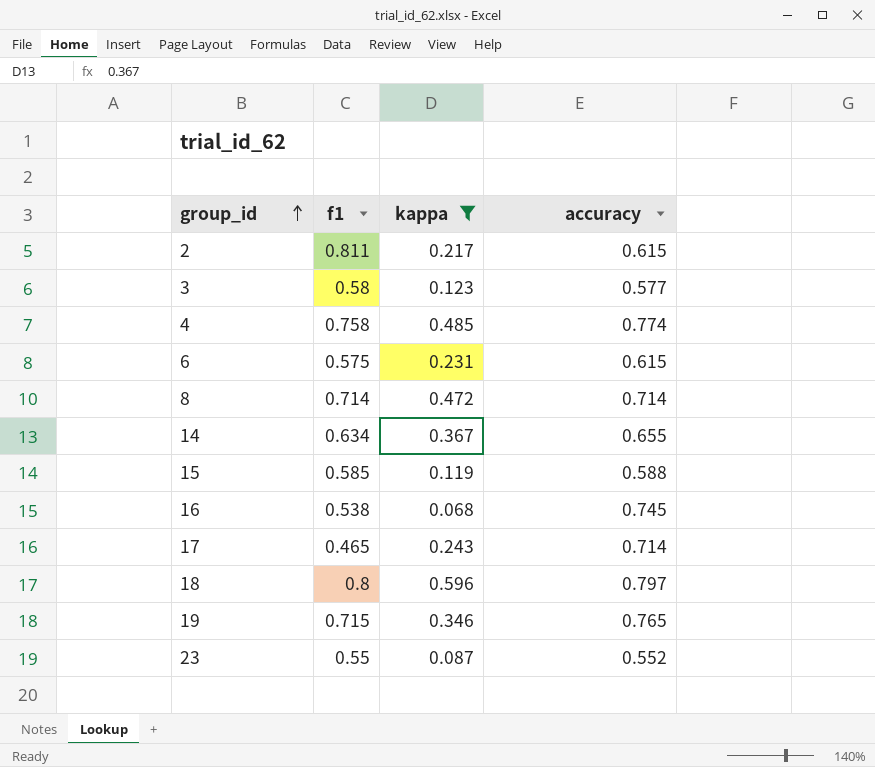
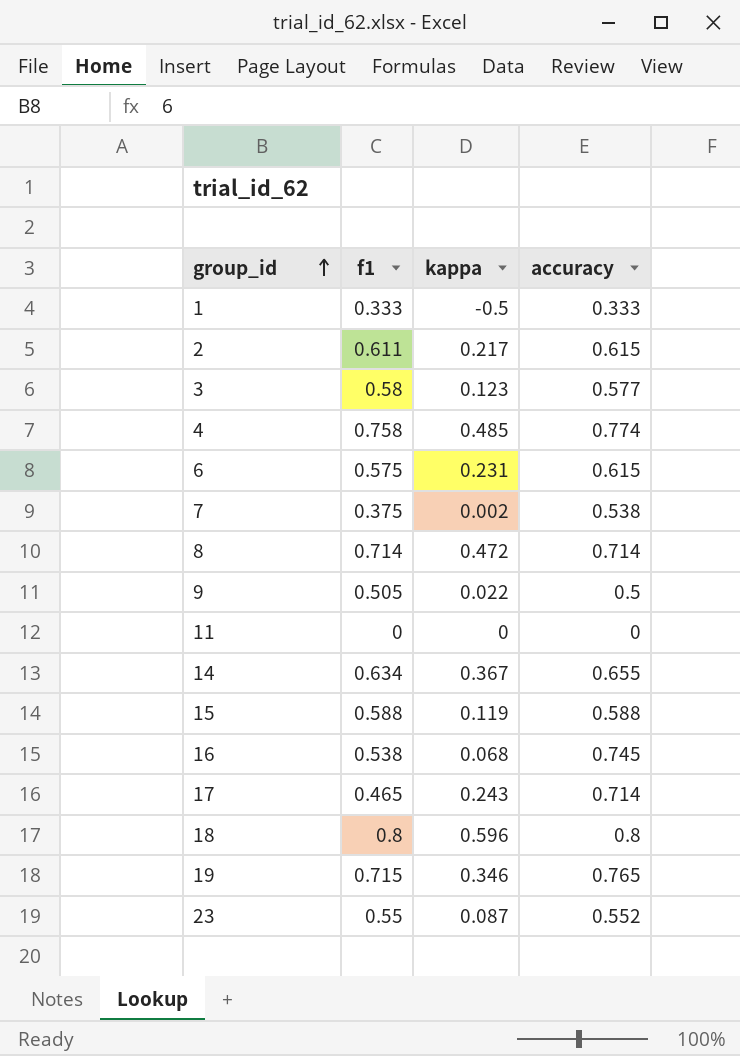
filter: kappa >= 0.068 -> none
2 | f1: 0.811 -> 0.611
15 | f1: 0.585 -> 0.588
18 | accuracy: 0.797 -> 0.8

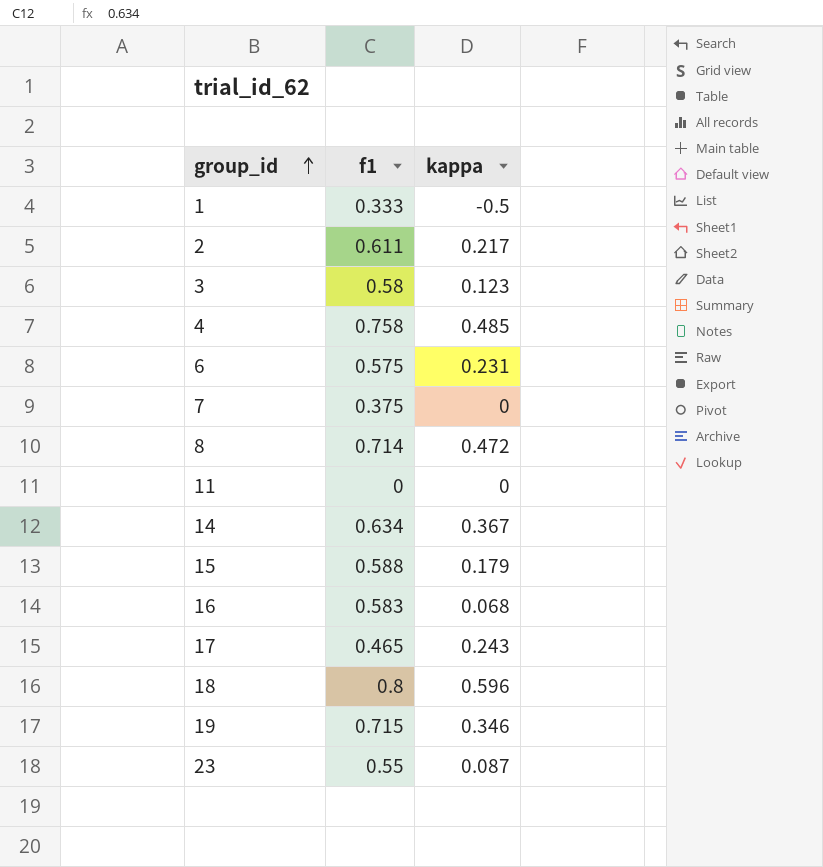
column accuracy | position: 4 -> none
row 9: 0.505 | 0.022 | 0.5 -> none
7 | kappa: 0.002 -> 0
15 | kappa: 0.119 -> 0.179
16 | f1: 0.538 -> 0.583

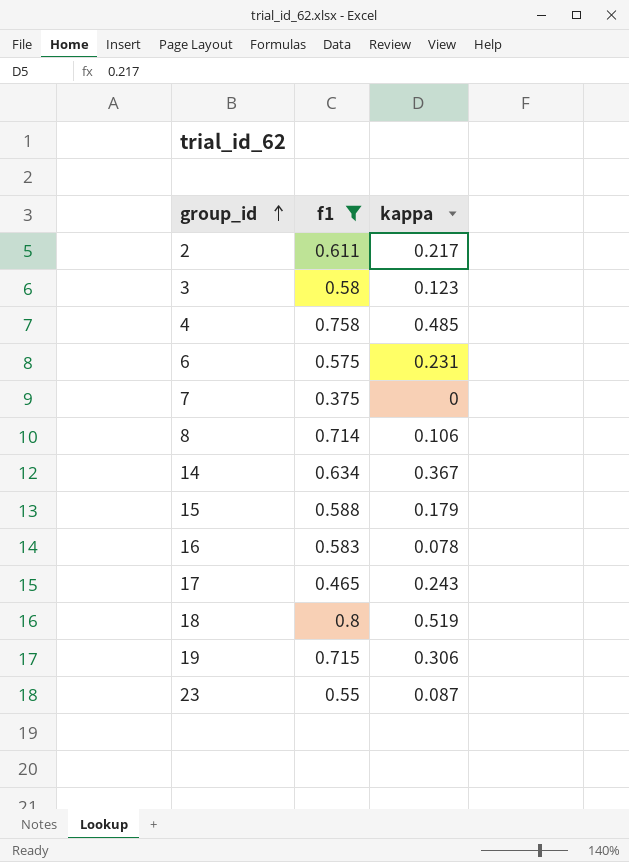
filter: none -> f1 >= 0.375
8 | kappa: 0.472 -> 0.106
16 | kappa: 0.068 -> 0.078
18 | kappa: 0.596 -> 0.519
19 | kappa: 0.346 -> 0.306

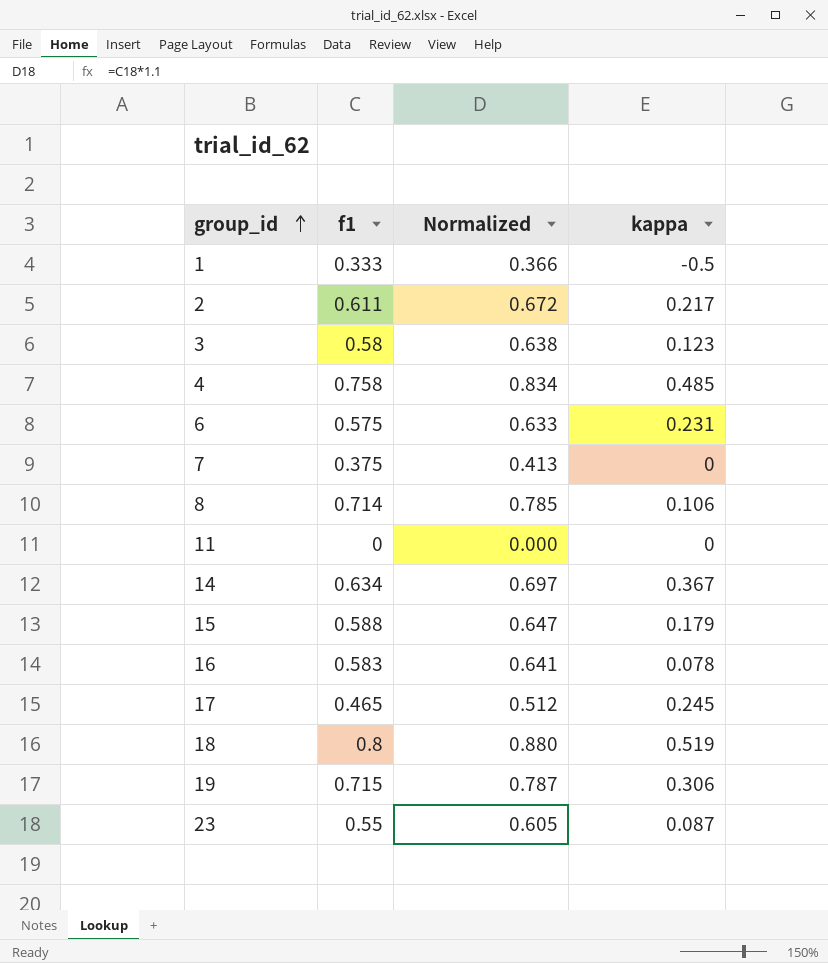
filter: f1 >= 0.375 -> none
column Normalized | formula: none -> [f1] * 1.1
17 | kappa: 0.243 -> 0.245

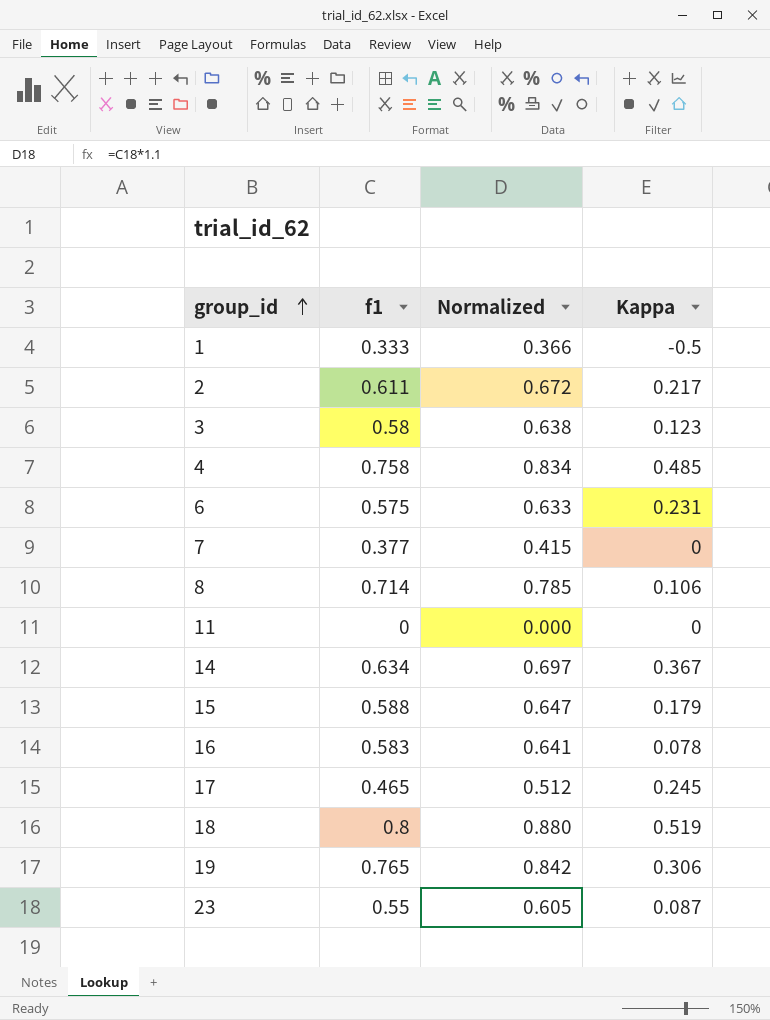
column name: kappa -> Kappa
7 | f1: 0.375 -> 0.377
7 | Normalized: 0.413 -> 0.415
19 | f1: 0.715 -> 0.765
19 | Normalized: 0.787 -> 0.842

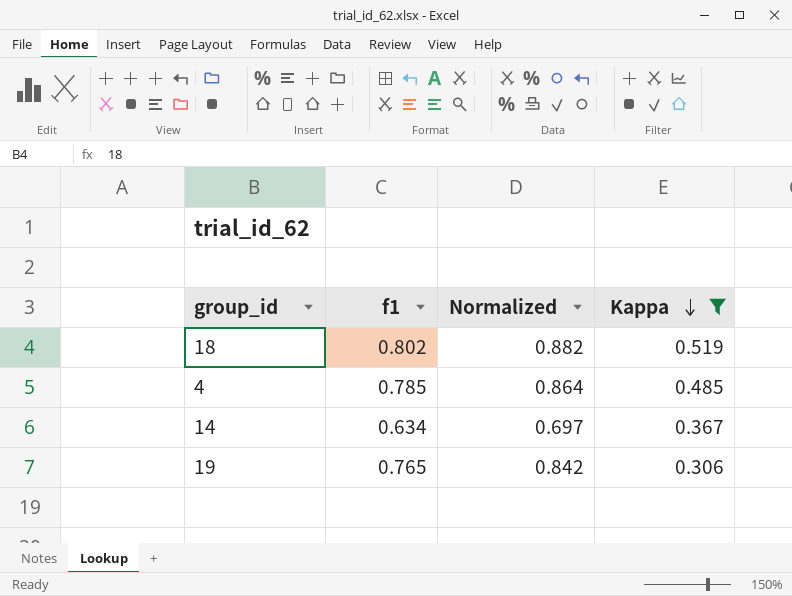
filter: none -> Kappa >= 0.306
row order: group_id ascending -> Kappa descending
18 | f1: 0.8 -> 0.802
18 | Normalized: 0.880 -> 0.882
4 | f1: 0.758 -> 0.785
4 | Normalized: 0.834 -> 0.864

